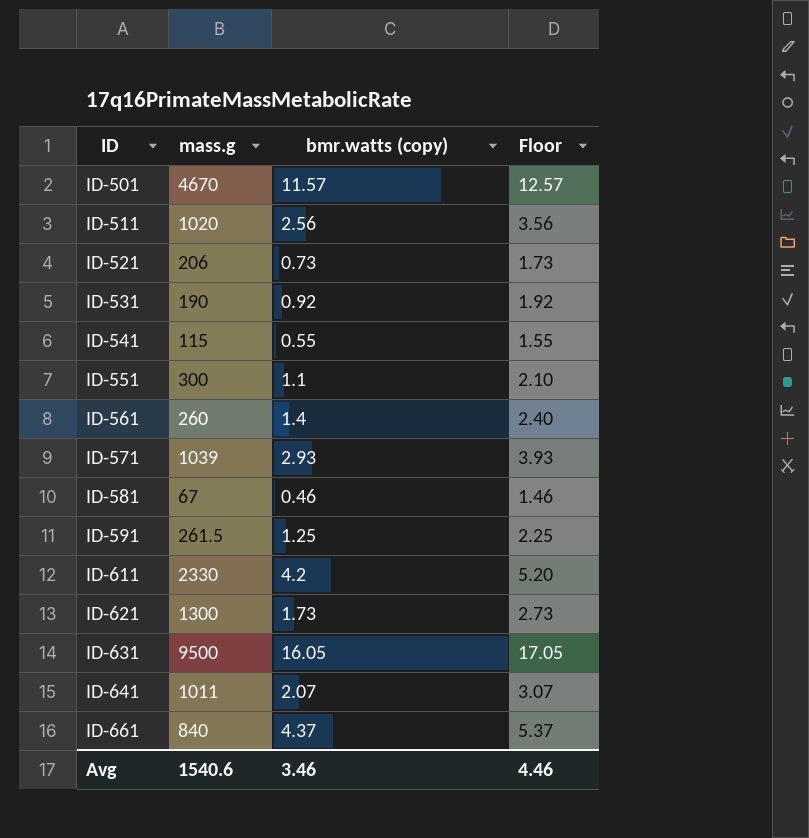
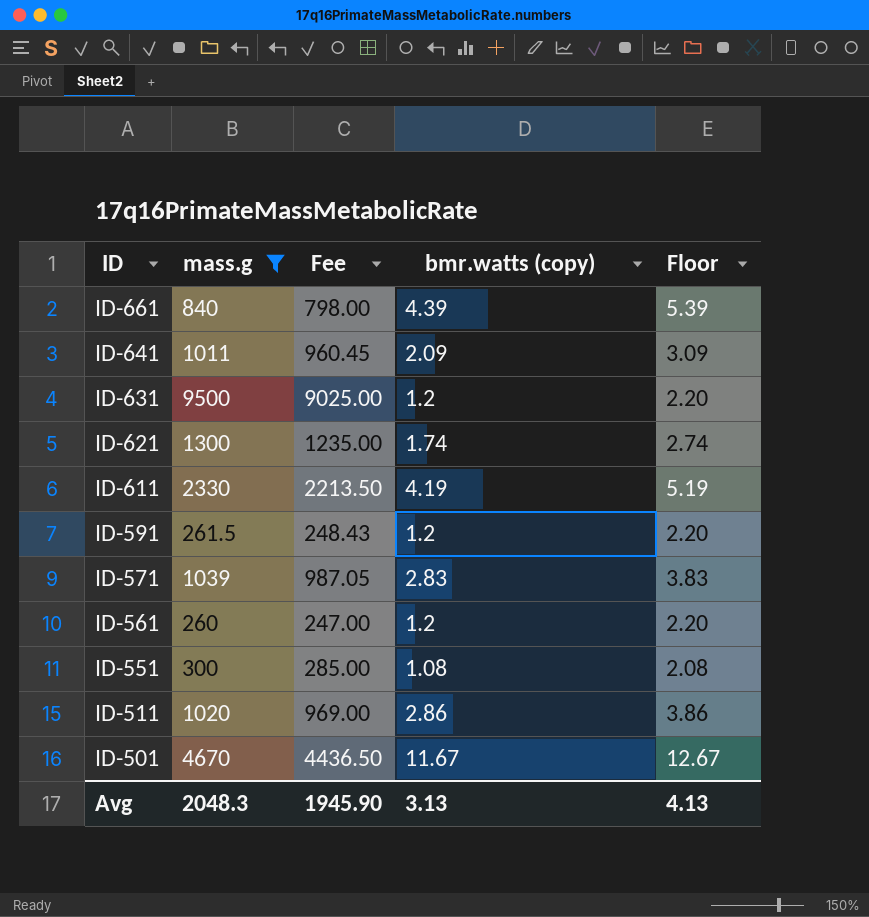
filter: none -> mass.g >= 260
row order: ID ascending -> ID descending
column Fee | formula: none -> [mass.g] * 0.95
ID-661 | bmr.watts (copy): 4.37 -> 4.39
ID-661 | Floor: 5.37 -> 5.39
ID-641 | bmr.watts (copy): 2.07 -> 2.09
ID-641 | Floor: 3.07 -> 3.09
ID-631 | bmr.watts (copy): 16.05 -> 1.2
ID-631 | Floor: 17.05 -> 2.20
ID-621 | bmr.watts (copy): 1.73 -> 1.74
ID-621 | Floor: 2.73 -> 2.74
ID-611 | bmr.watts (copy): 4.2 -> 4.19
ID-611 | Floor: 5.20 -> 5.19
ID-591 | bmr.watts (copy): 1.25 -> 1.2
ID-591 | Floor: 2.25 -> 2.20
ID-571 | bmr.watts (copy): 2.93 -> 2.83
ID-571 | Floor: 3.93 -> 3.83
ID-561 | bmr.watts (copy): 1.4 -> 1.2
ID-561 | Floor: 2.40 -> 2.20
ID-551 | bmr.watts (copy): 1.1 -> 1.08
ID-551 | Floor: 2.10 -> 2.08
ID-511 | bmr.watts (copy): 2.56 -> 2.86
ID-511 | Floor: 3.56 -> 3.86
ID-501 | bmr.watts (copy): 11.57 -> 11.67
ID-501 | Floor: 12.57 -> 12.67
Avg | mass.g: 1540.6 -> 2048.3
Avg | bmr.watts (copy): 3.46 -> 3.13
Avg | Floor: 4.46 -> 4.13

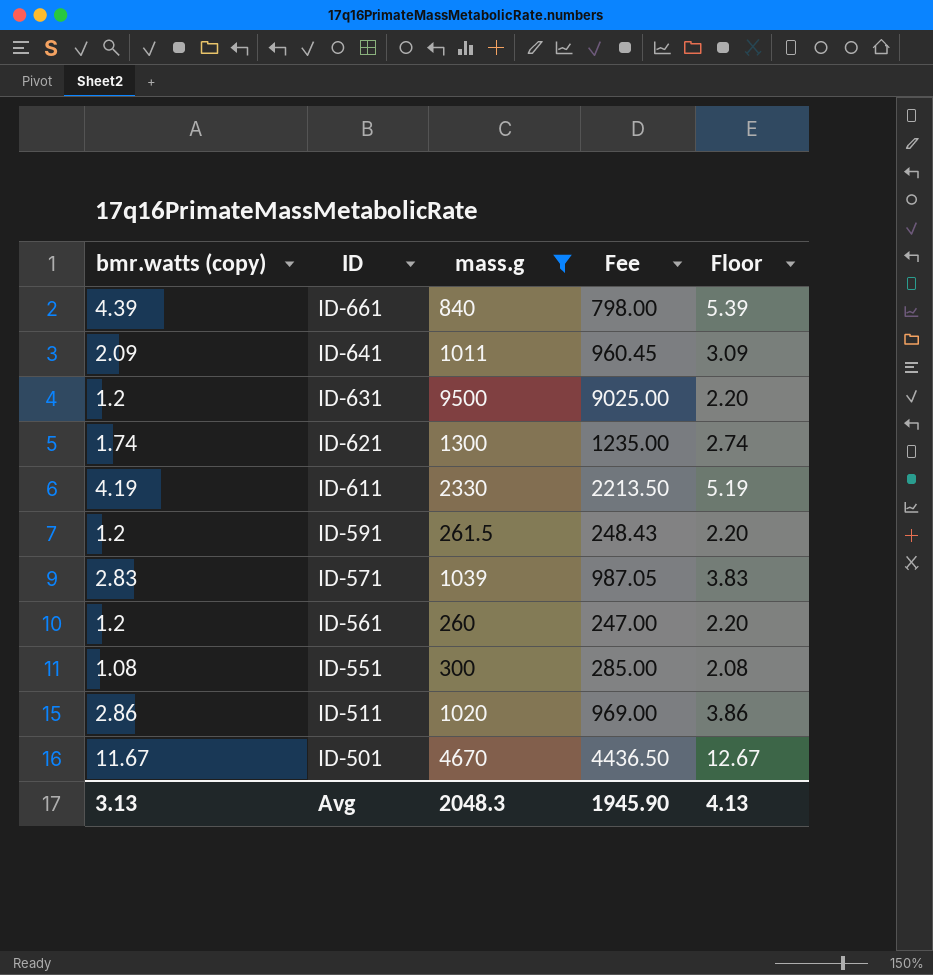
column bmr.watts (copy) | position: 4 -> 1

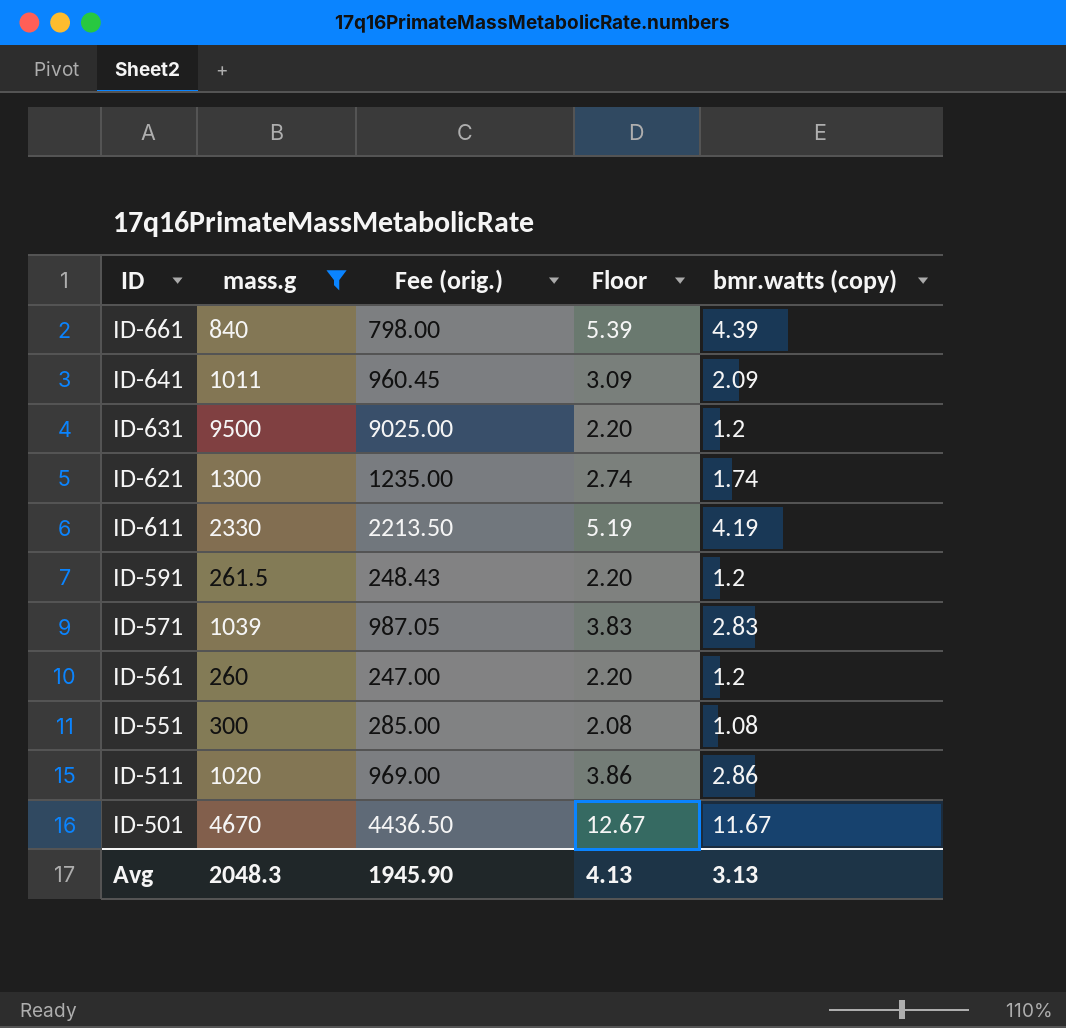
column name: Fee -> Fee (orig.)
column bmr.watts (copy) | position: 1 -> 5

